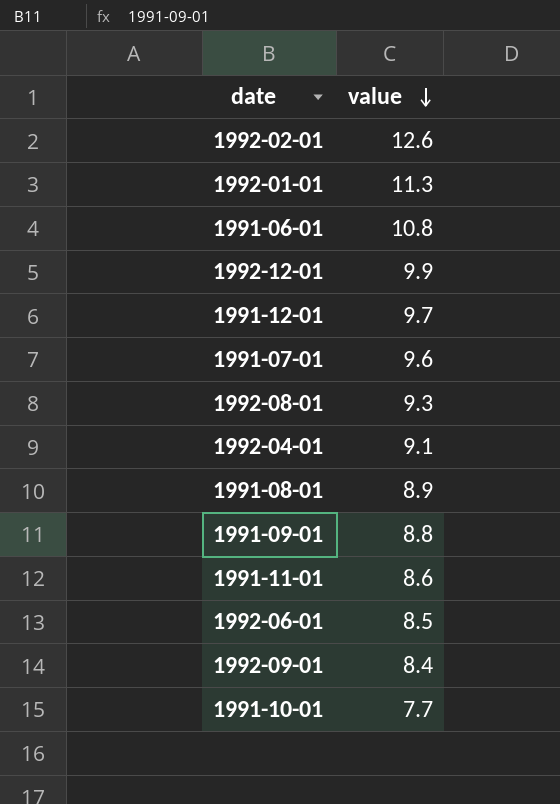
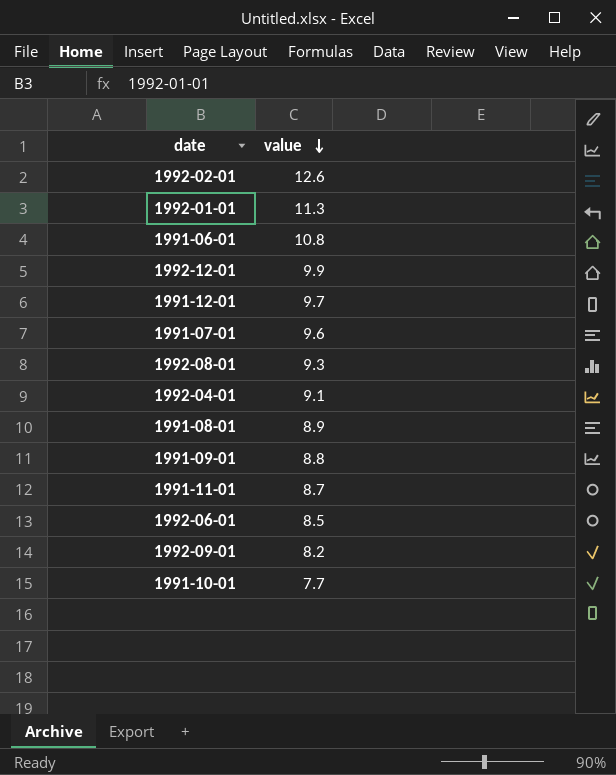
1991-11-01 | value: 8.6 -> 8.7
1992-09-01 | value: 8.4 -> 8.2

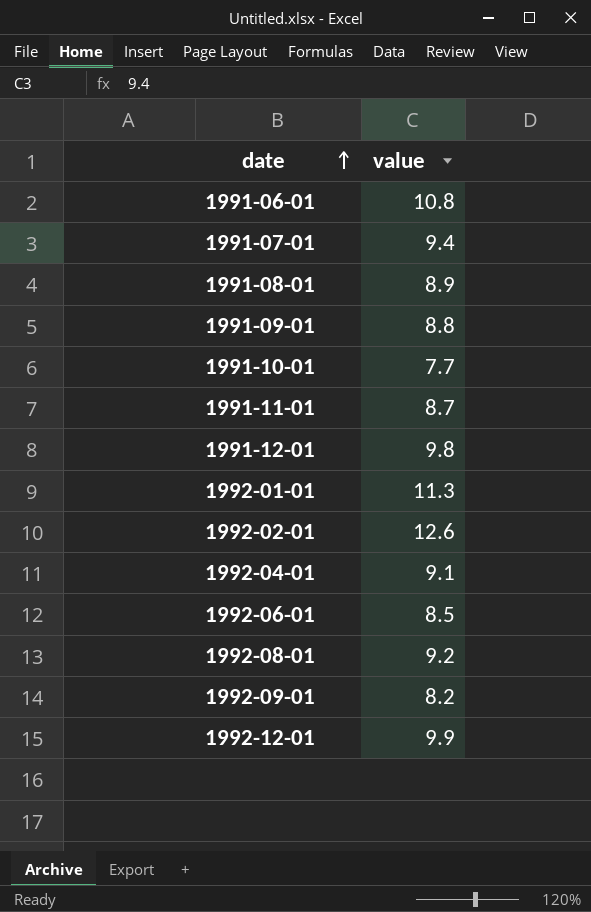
row order: value descending -> date ascending
1991-07-01 | value: 9.6 -> 9.4
1991-12-01 | value: 9.7 -> 9.8
1992-08-01 | value: 9.3 -> 9.2

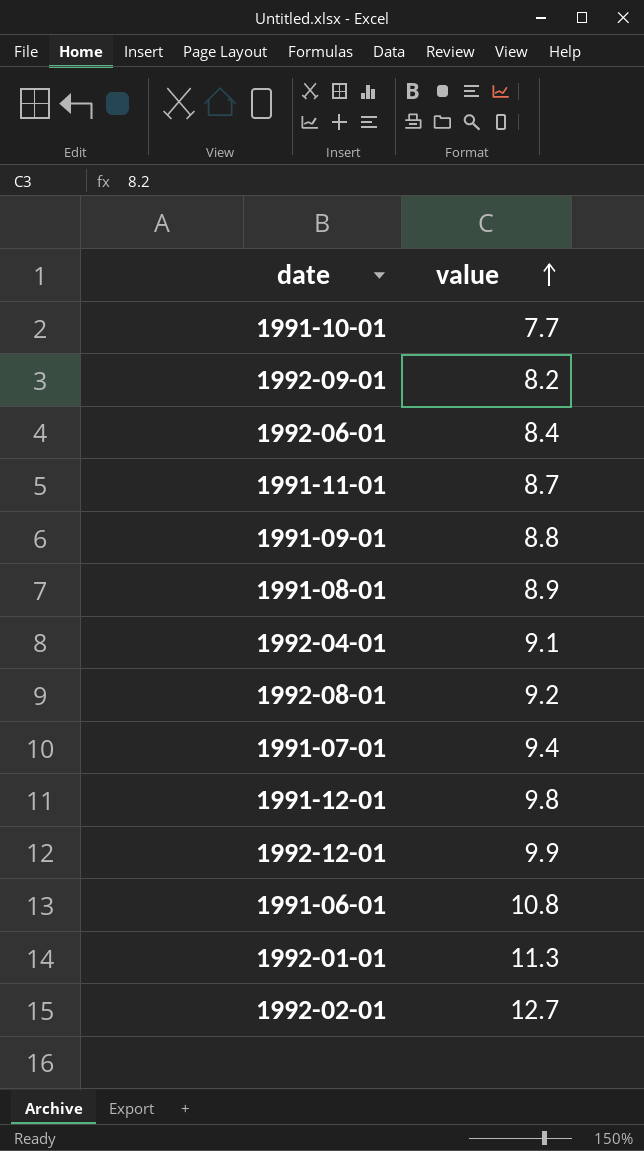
row order: date ascending -> value ascending
1992-06-01 | value: 8.5 -> 8.4
1992-02-01 | value: 12.6 -> 12.7

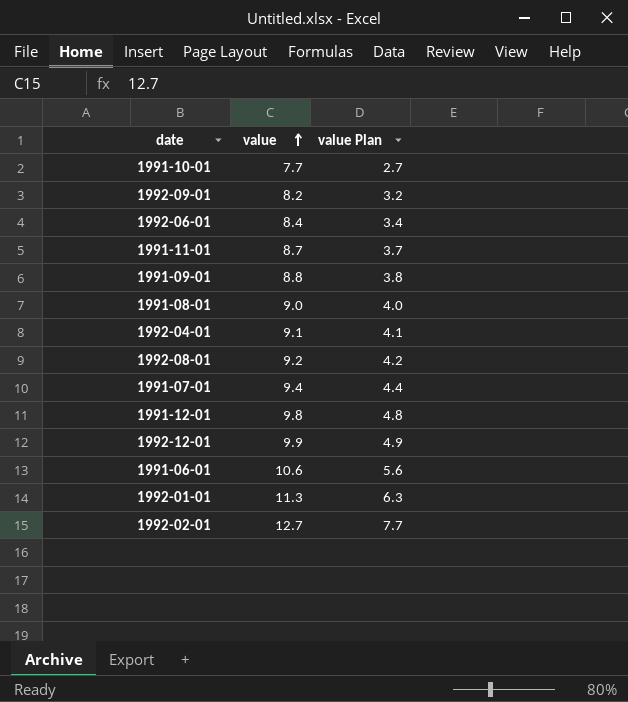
column value Plan | formula: none -> [value] - 5
1991-08-01 | value: 8.9 -> 9.0
1991-06-01 | value: 10.8 -> 10.6

